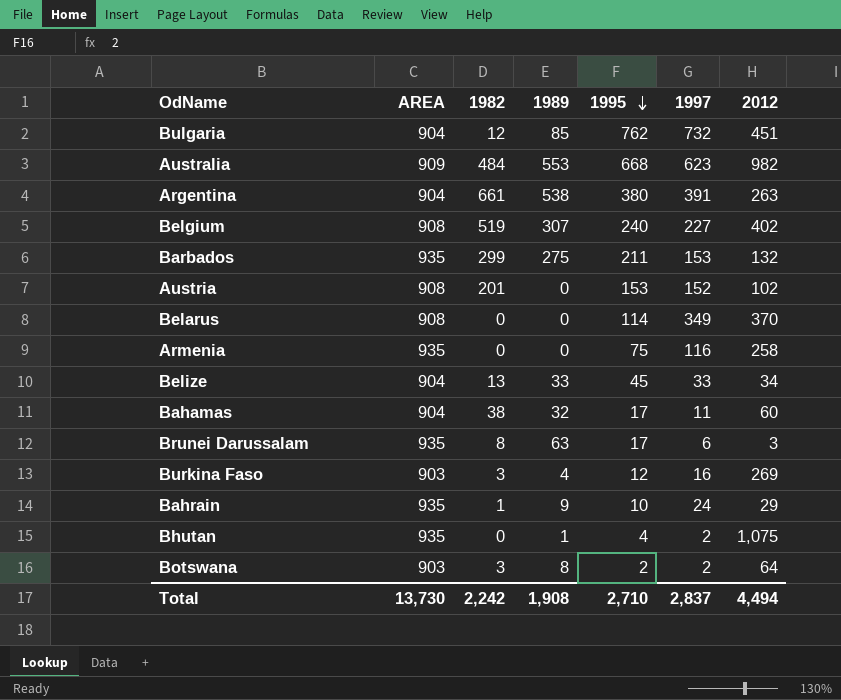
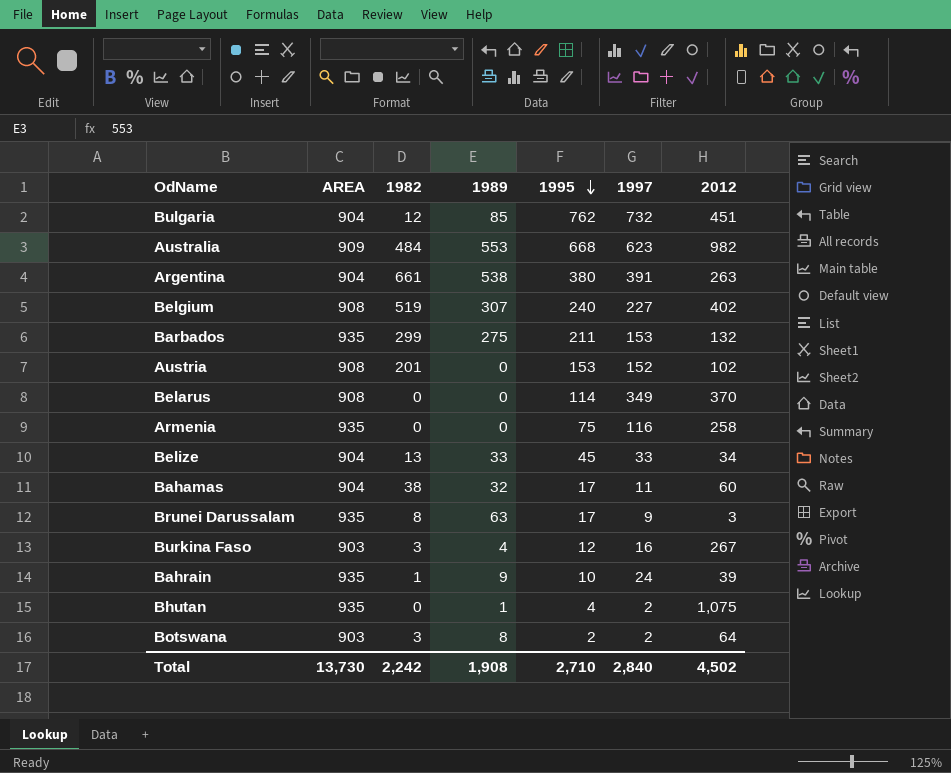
Brunei Darussalam | 1997: 6 -> 9
Burkina Faso | 2012: 269 -> 267
Bahrain | 2012: 29 -> 39
Total | 1997: 2,837 -> 2,840
Total | 2012: 4,494 -> 4,502

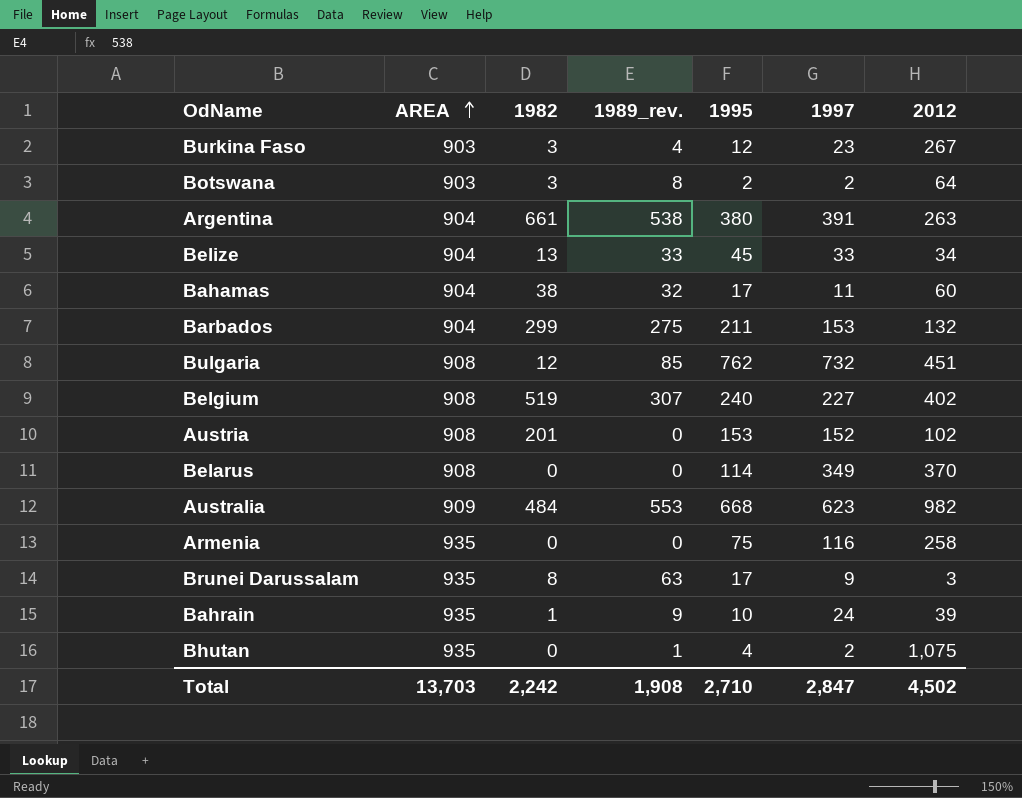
row order: 1995 descending -> AREA ascending
column name: 1989 -> 1989_rev.
Burkina Faso | 1997: 16 -> 23
Barbados | AREA: 935 -> 904
Bulgaria | AREA: 904 -> 908
Total | AREA: 13,730 -> 13,703
Total | 1997: 2,840 -> 2,847

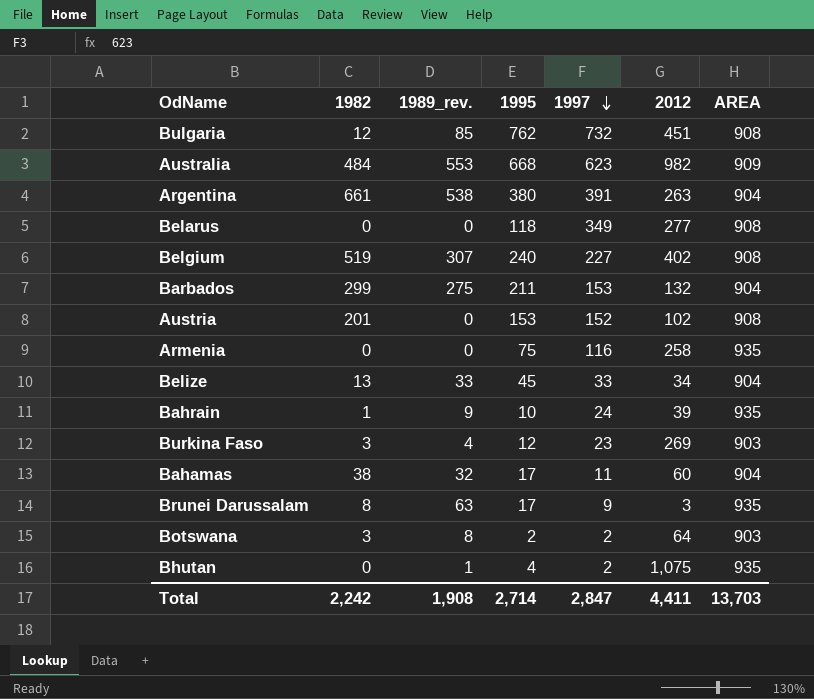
row order: AREA ascending -> 1997 descending
column AREA | position: 2 -> 7
Belarus | 1995: 114 -> 118
Belarus | 2012: 370 -> 277
Burkina Faso | 2012: 267 -> 269
Total | 1995: 2,710 -> 2,714
Total | 2012: 4,502 -> 4,411

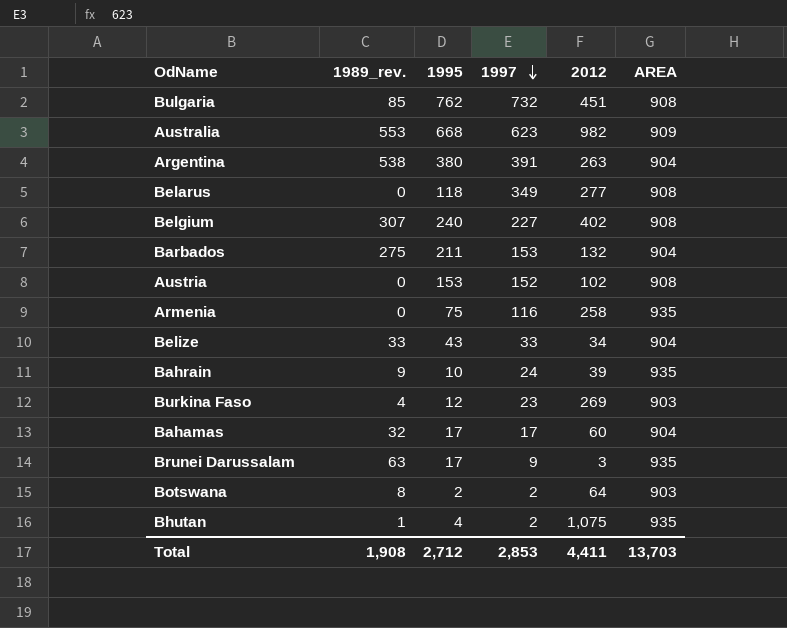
column 1982 | position: 2 -> none
Belize | 1995: 45 -> 43
Bahamas | 1997: 11 -> 17
Total | 1995: 2,714 -> 2,712
Total | 1997: 2,847 -> 2,853

